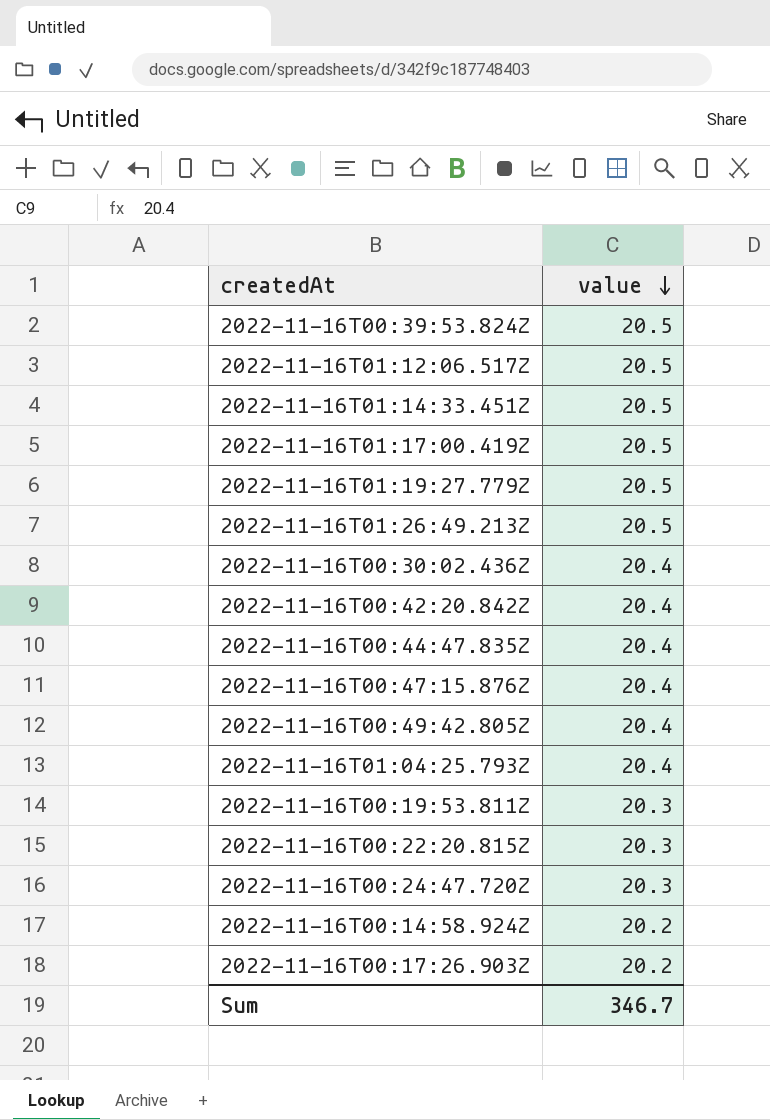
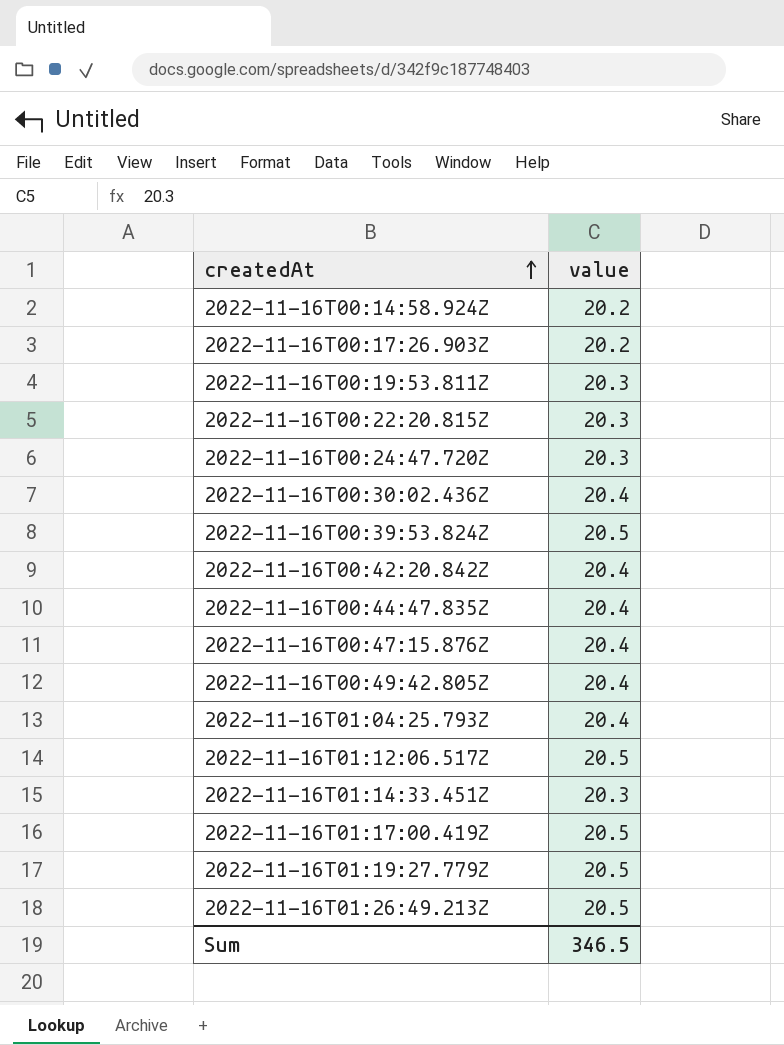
row order: value descending -> createdAt ascending
2022-11-16T01:14:33.451Z | value: 20.5 -> 20.3
Sum | value: 346.7 -> 346.5

